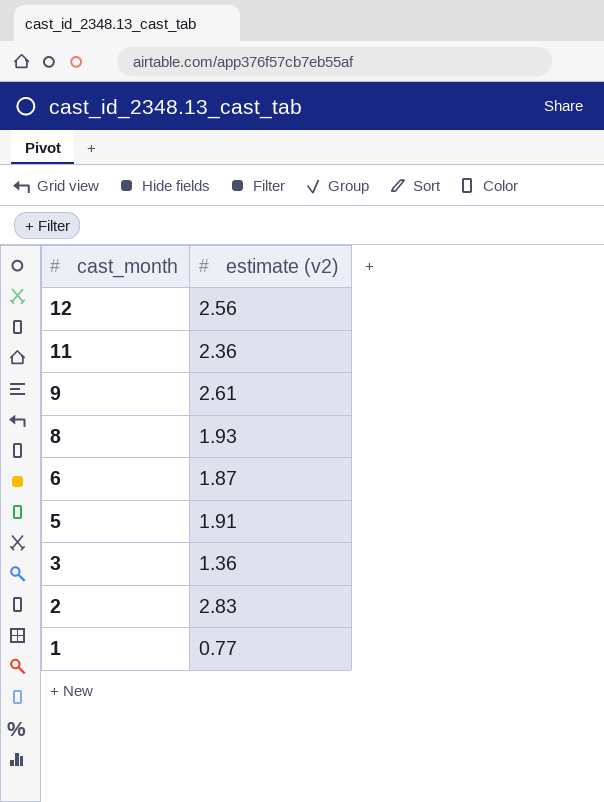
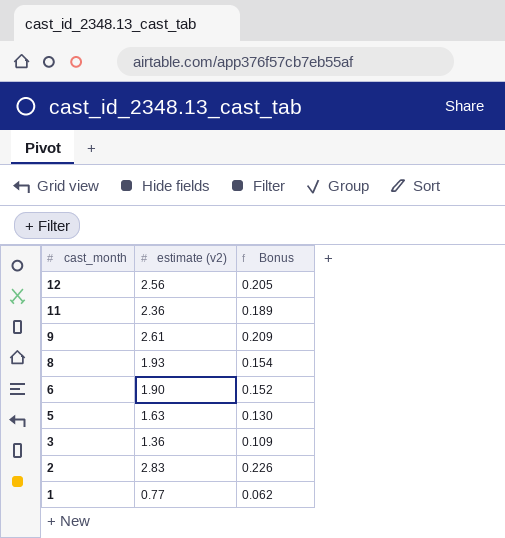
column Bonus | formula: none -> [estimate (v2)] * 0.08
6 | estimate (v2): 1.87 -> 1.90
5 | estimate (v2): 1.91 -> 1.63

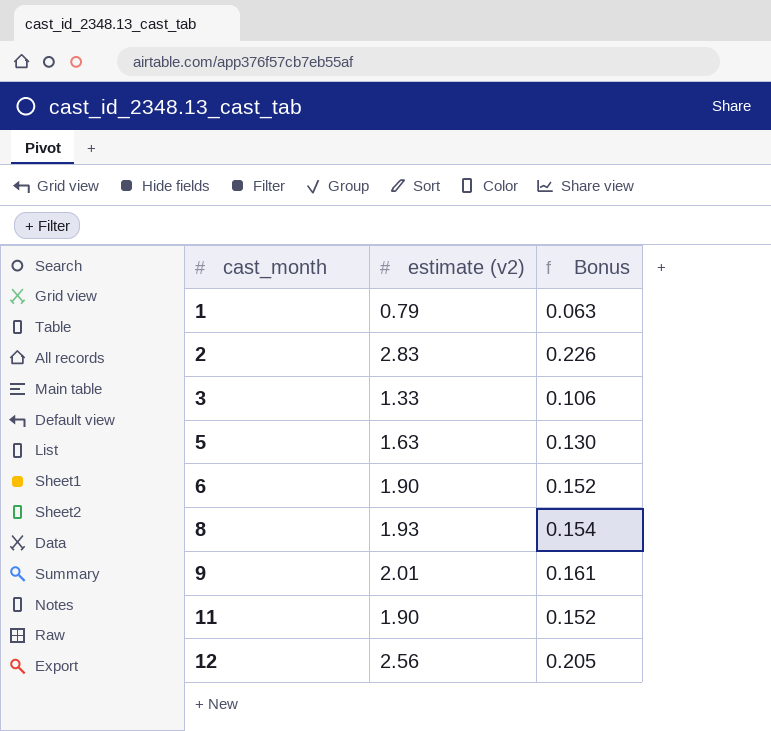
row order: cast_month descending -> cast_month ascending
1 | estimate (v2): 0.77 -> 0.79
1 | Bonus: 0.062 -> 0.063
3 | estimate (v2): 1.36 -> 1.33
3 | Bonus: 0.109 -> 0.106
9 | estimate (v2): 2.61 -> 2.01
9 | Bonus: 0.209 -> 0.161
11 | estimate (v2): 2.36 -> 1.90
11 | Bonus: 0.189 -> 0.152

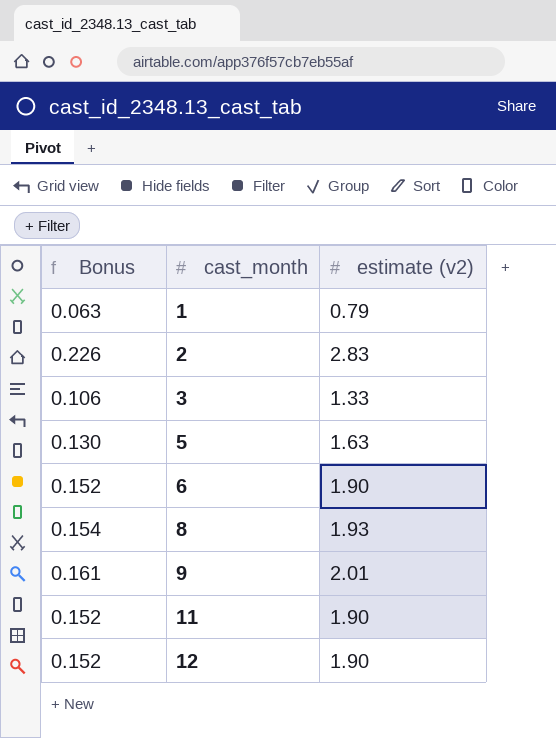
column Bonus | position: 3 -> 1
12 | Bonus: 0.205 -> 0.152
12 | estimate (v2): 2.56 -> 1.90

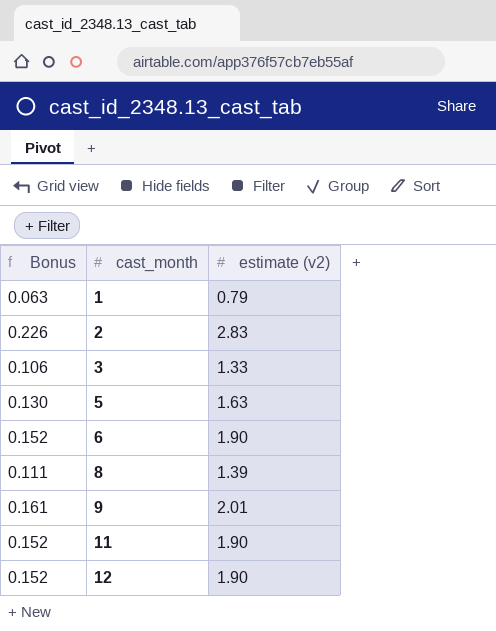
8 | Bonus: 0.154 -> 0.111
8 | estimate (v2): 1.93 -> 1.39

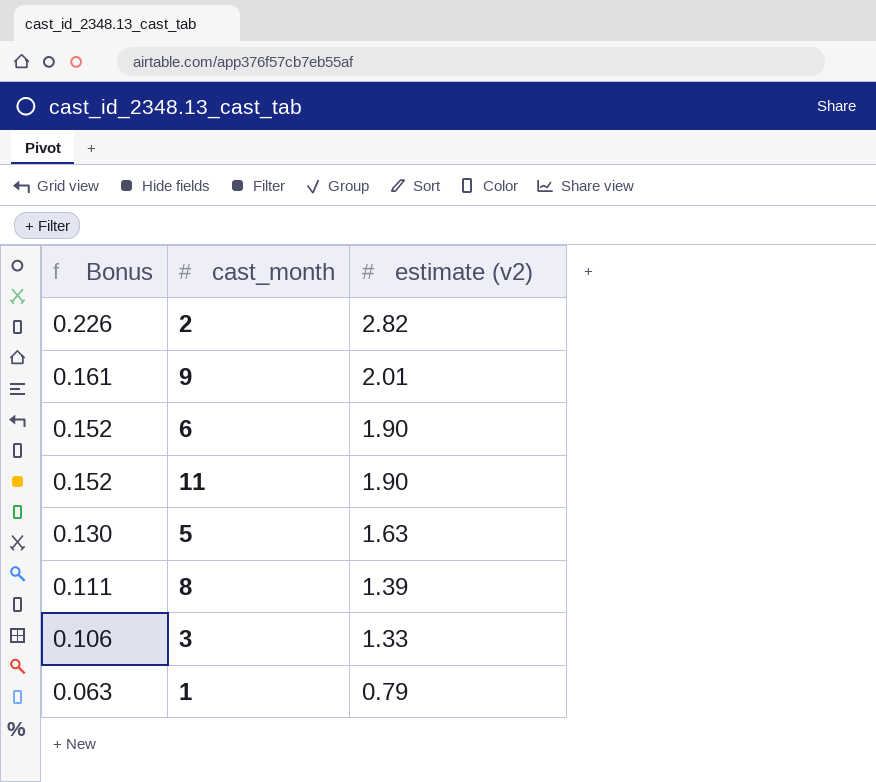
row order: cast_month ascending -> Bonus descending
row 12: 0.152 | 1.90 -> none
2 | estimate (v2): 2.83 -> 2.82

